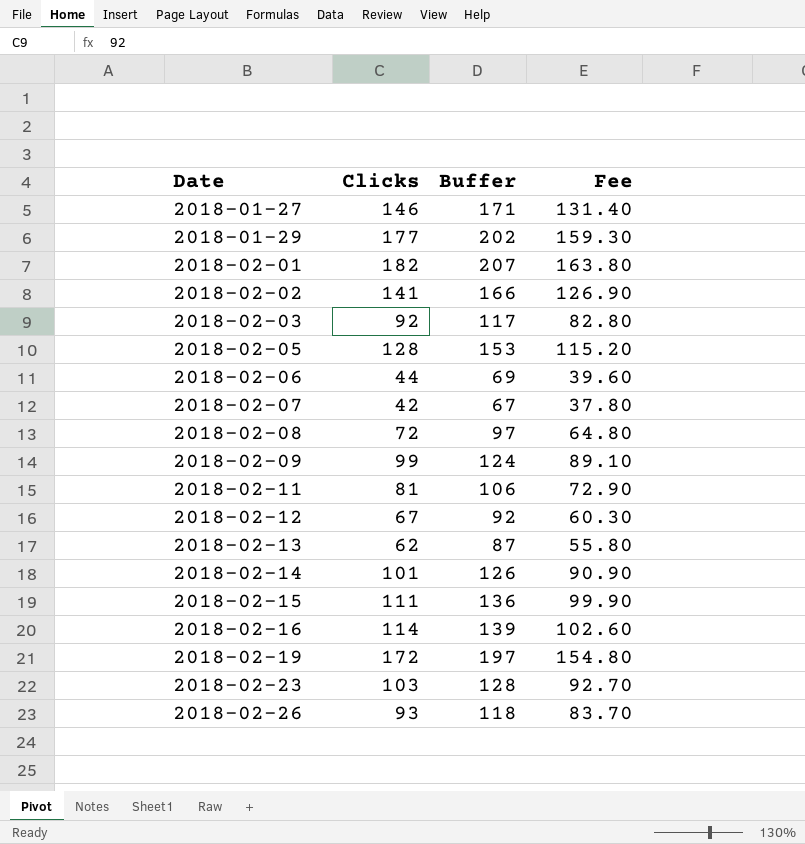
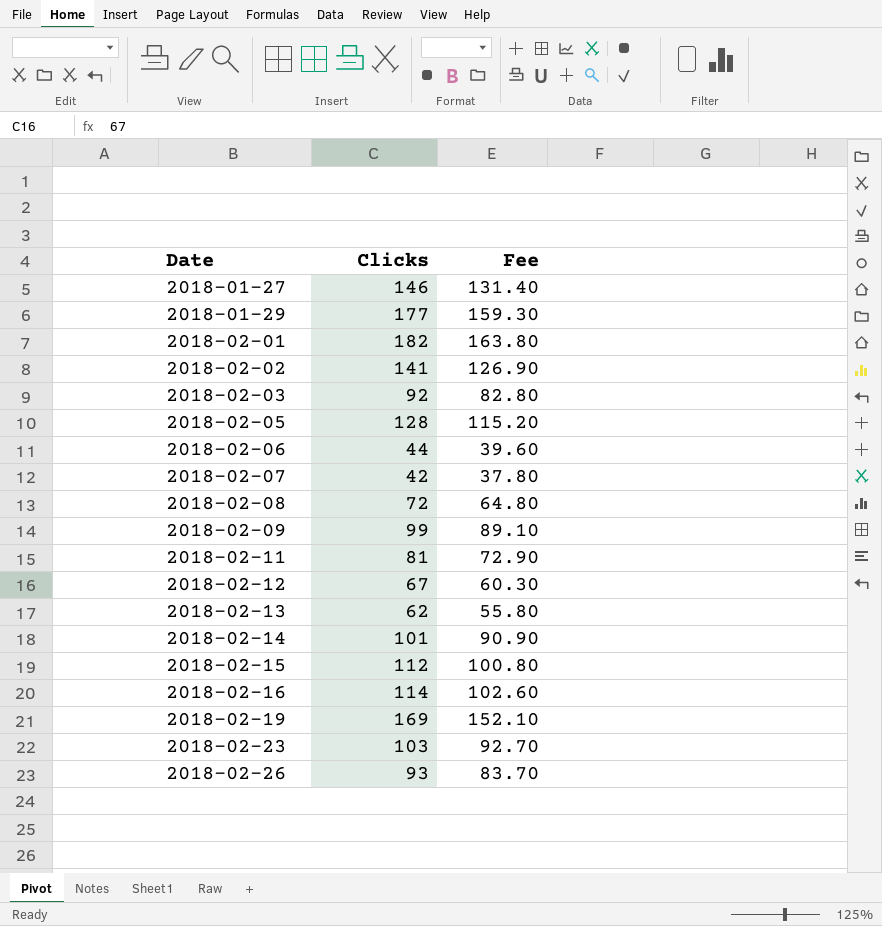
column Buffer | formula: [Clicks] + 25 -> none
2018-02-15 | Clicks: 111 -> 112
2018-02-15 | Fee: 99.90 -> 100.80
2018-02-19 | Clicks: 172 -> 169
2018-02-19 | Fee: 154.80 -> 152.10

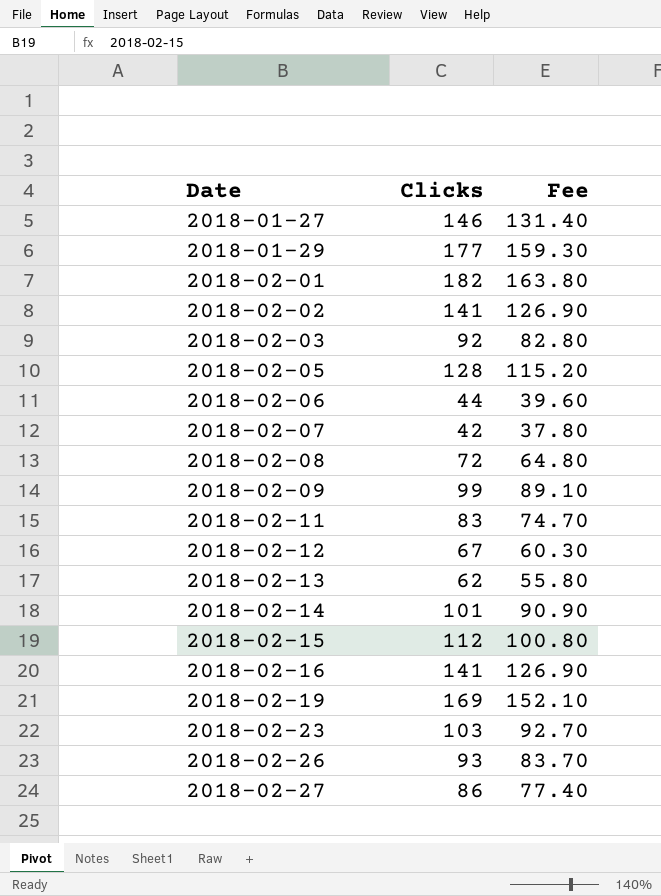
2018-02-11 | Clicks: 81 -> 83
2018-02-11 | Fee: 72.90 -> 74.70
2018-02-16 | Clicks: 114 -> 141
2018-02-16 | Fee: 102.60 -> 126.90
row 2018-02-27: none -> 86 | 77.40

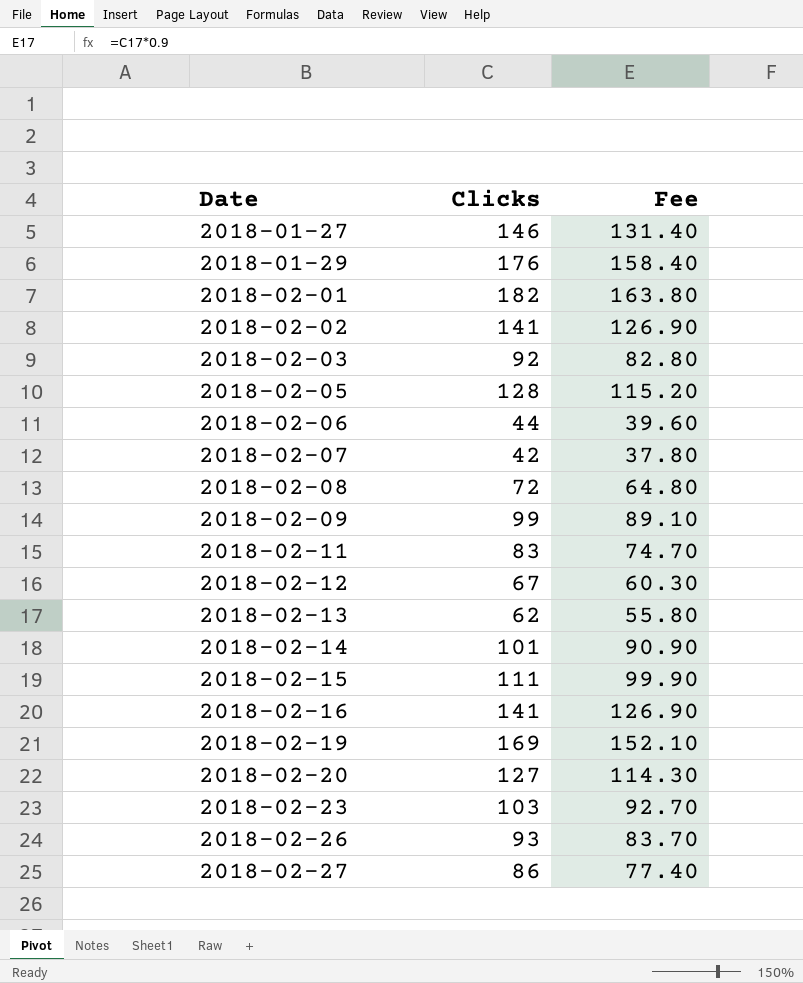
2018-01-29 | Clicks: 177 -> 176
2018-01-29 | Fee: 159.30 -> 158.40
2018-02-15 | Clicks: 112 -> 111
2018-02-15 | Fee: 100.80 -> 99.90
row 2018-02-20: none -> 127 | 114.30

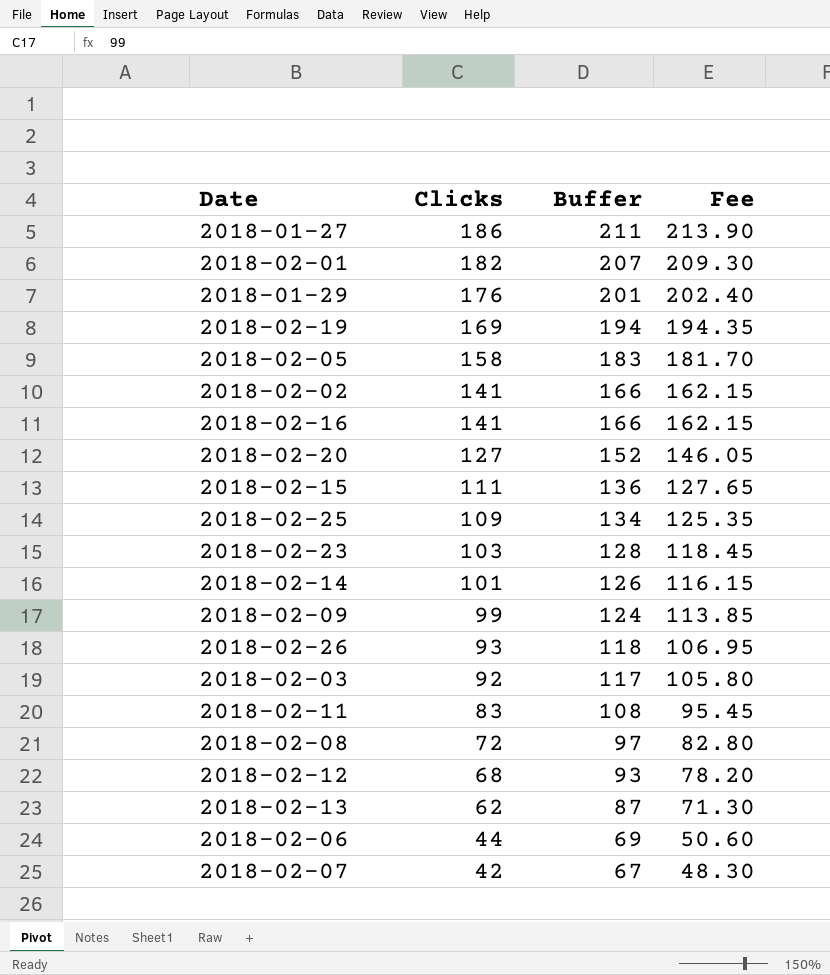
row order: Date ascending -> Clicks descending
column Buffer | formula: none -> [Clicks] + 25
column Fee | formula: [Clicks] * 0.9 -> [Clicks] * 1.15
row 2018-02-27: 86 | 77.40 -> none
2018-01-27 | Clicks: 146 -> 186
2018-02-05 | Clicks: 128 -> 158
row 2018-02-25: none -> 109 | 134 | 125.35
2018-02-12 | Clicks: 67 -> 68

